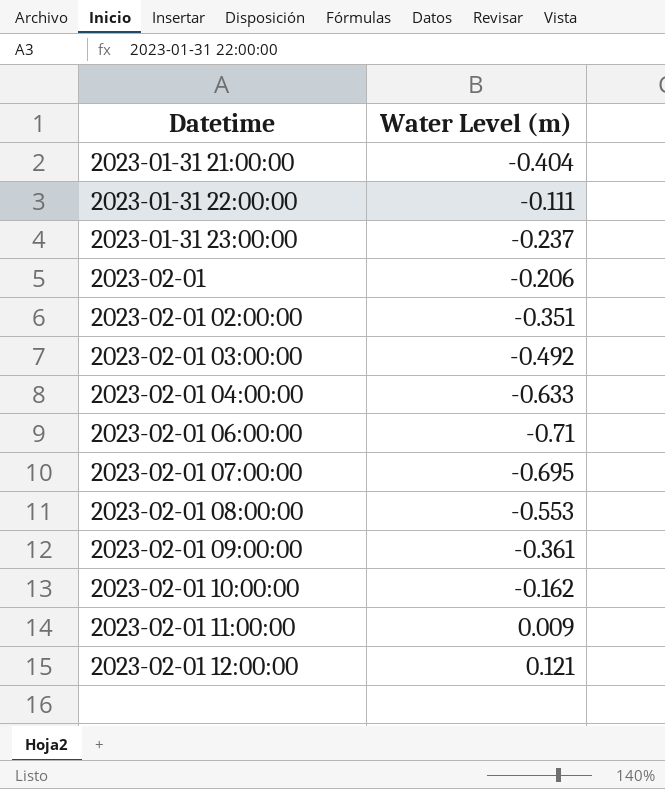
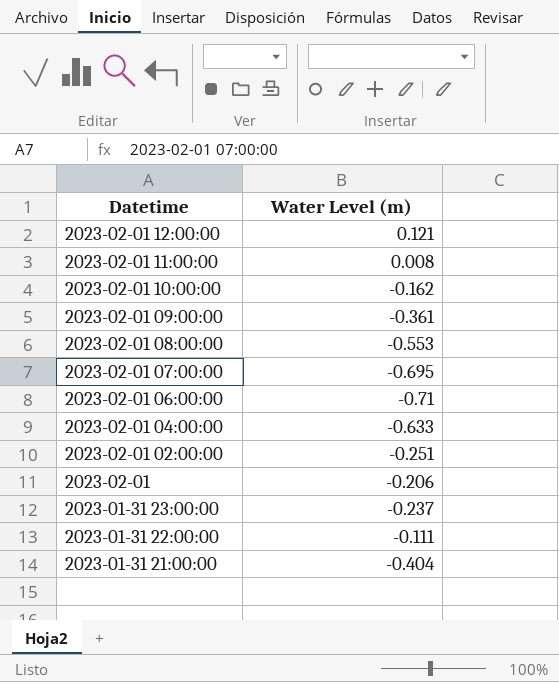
row order: Datetime ascending -> Datetime descending
row 2023-02-01 03:00:00: -0.492 -> none
2023-02-01 11:00:00 | Water Level (m): 0.009 -> 0.008
2023-02-01 02:00:00 | Water Level (m): -0.351 -> -0.251

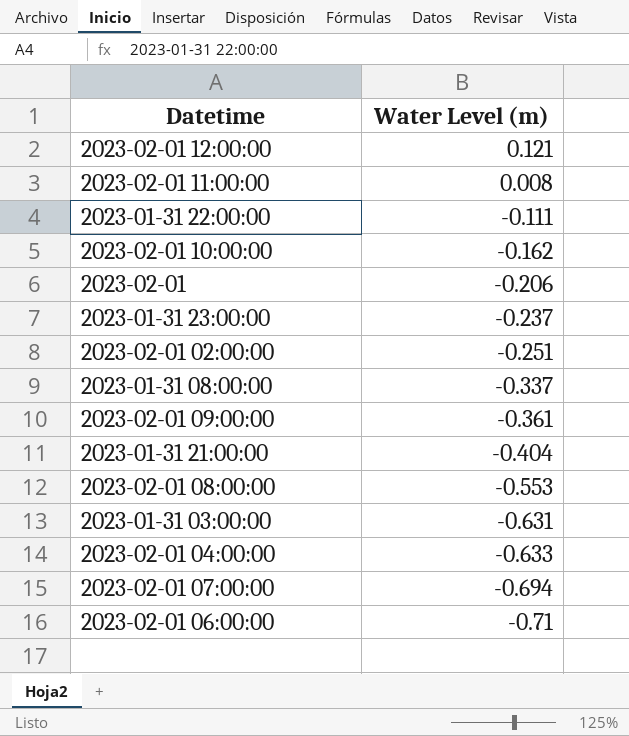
row order: Datetime descending -> Water Level (m) descending
row 2023-01-31 08:00:00: none -> -0.337
row 2023-01-31 03:00:00: none -> -0.631
2023-02-01 07:00:00 | Water Level (m): -0.695 -> -0.694

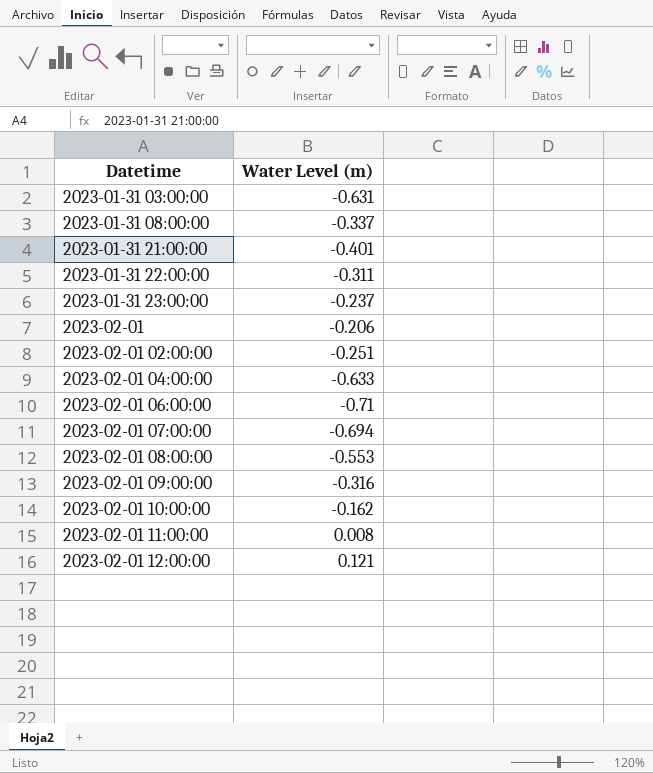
row order: Water Level (m) descending -> Datetime ascending
2023-01-31 21:00:00 | Water Level (m): -0.404 -> -0.401
2023-01-31 22:00:00 | Water Level (m): -0.111 -> -0.311
2023-02-01 09:00:00 | Water Level (m): -0.361 -> -0.316

